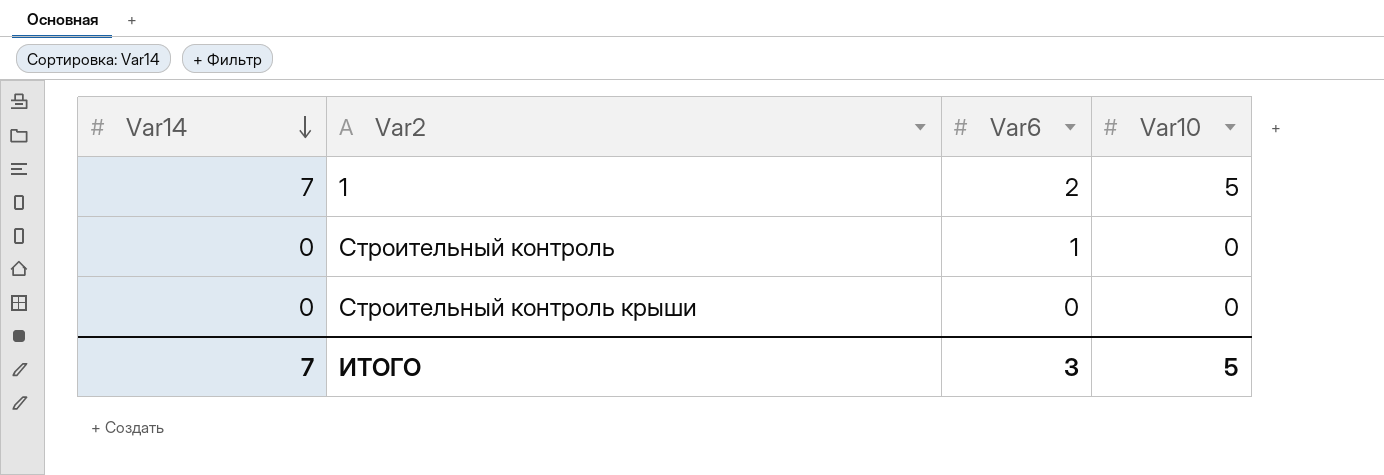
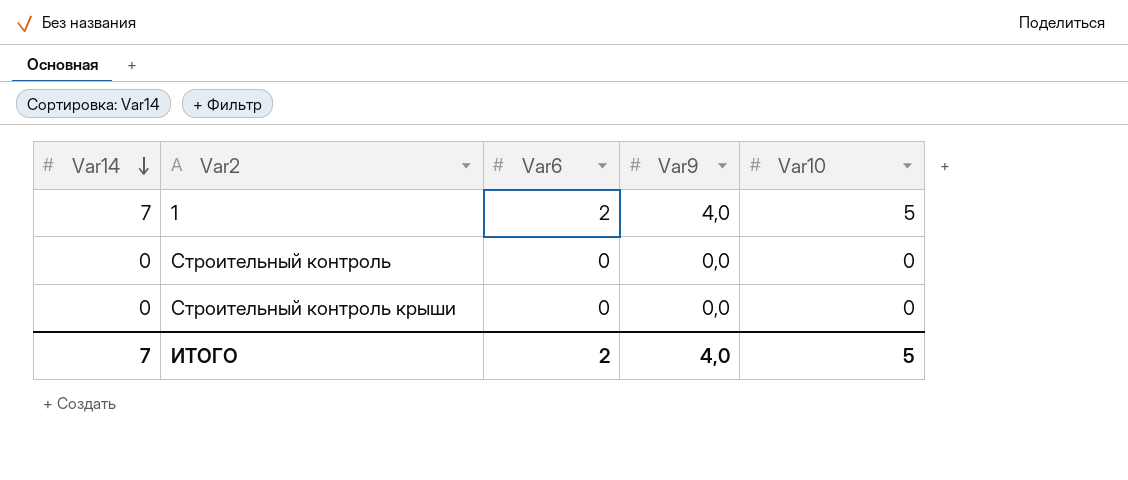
column Var9 | position: none -> 4
Строительный контроль | Var6: 1 -> 0
ИТОГО | Var6: 3 -> 2

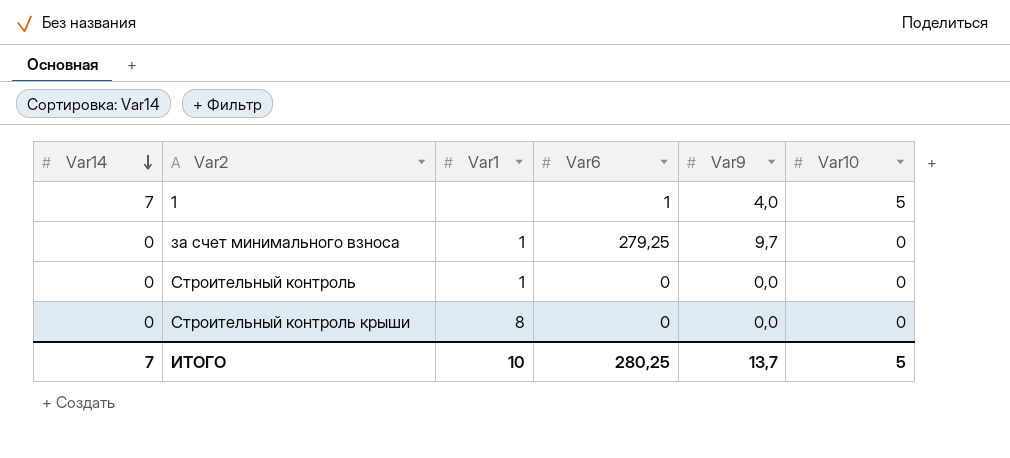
column Var1 | position: none -> 3
1 | Var6: 2 -> 1
row за счет минимального взноса: none -> 0 | 1 | 279,25 | 9,7 | 0
ИТОГО | Var6: 2 -> 280,25
ИТОГО | Var9: 4,0 -> 13,7

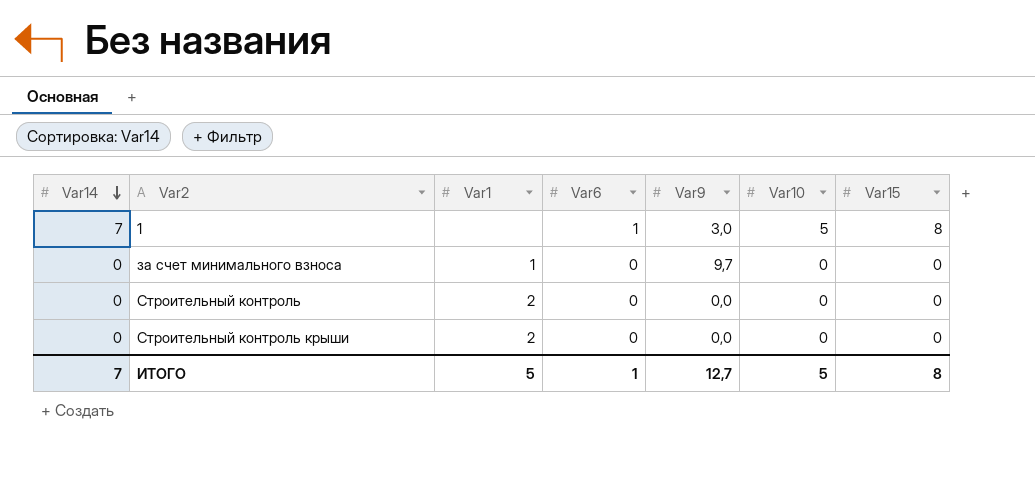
column Var15 | position: none -> 7
1 | Var9: 4,0 -> 3,0
за счет минимального взноса | Var6: 279,25 -> 0
Строительный контроль | Var1: 1 -> 2
Строительный контроль крыши | Var1: 8 -> 2
ИТОГО | Var1: 10 -> 5
ИТОГО | Var6: 280,25 -> 1
ИТОГО | Var9: 13,7 -> 12,7

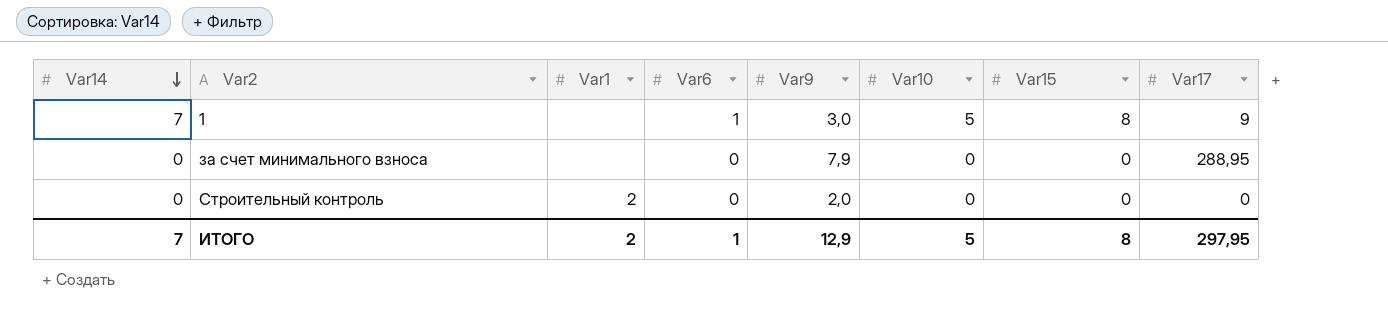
column Var17 | position: none -> 8
row Строительный контроль крыши: 0 | 2 | 0 | 0,0 | 0 | 0 -> none
за счет минимального взноса | Var1: 1 -> none
за счет минимального взноса | Var9: 9,7 -> 7,9
Строительный контроль | Var9: 0,0 -> 2,0
ИТОГО | Var1: 5 -> 2
ИТОГО | Var9: 12,7 -> 12,9

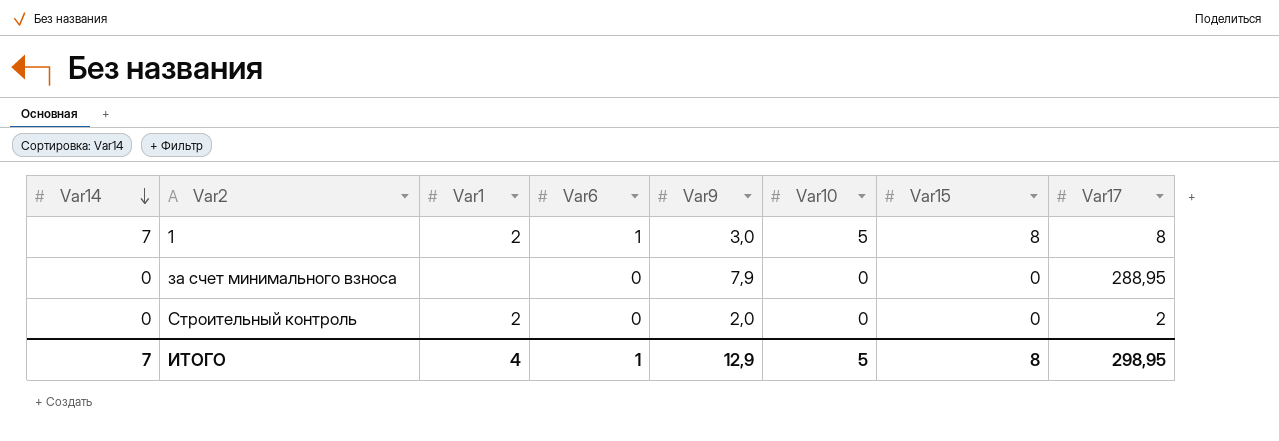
1 | Var1: none -> 2
1 | Var17: 9 -> 8
Строительный контроль | Var17: 0 -> 2
ИТОГО | Var1: 2 -> 4
ИТОГО | Var17: 297,95 -> 298,95

